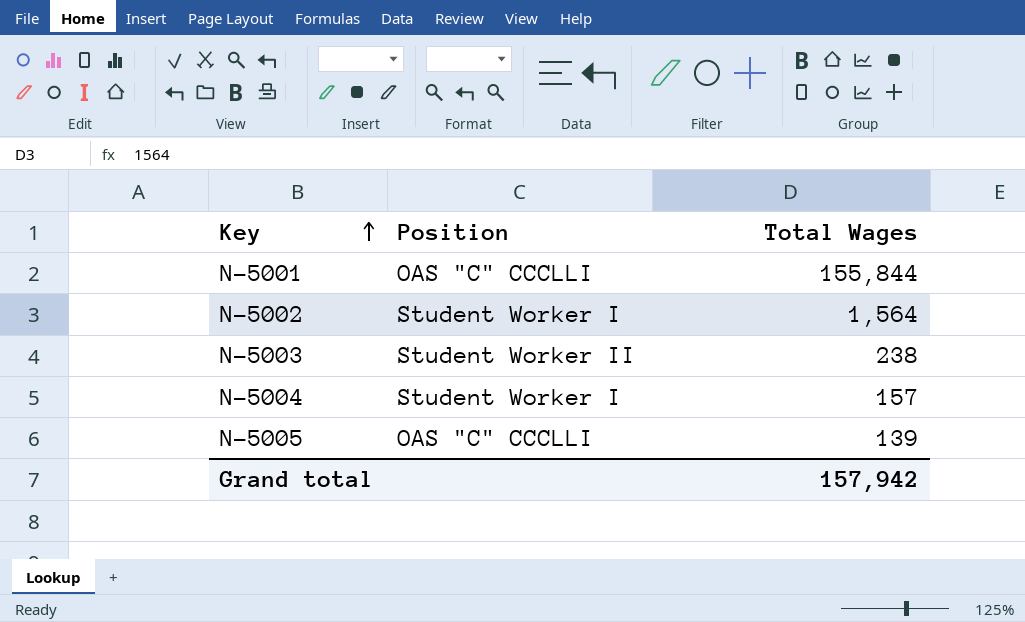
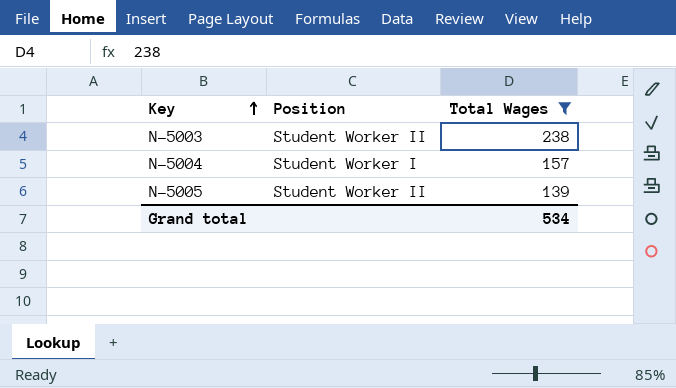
filter: none -> Total Wages <= 238
N-5005 | Position: OAS "C" CCCLLI -> Student Worker II
Grand total | Total Wages: 157,942 -> 534

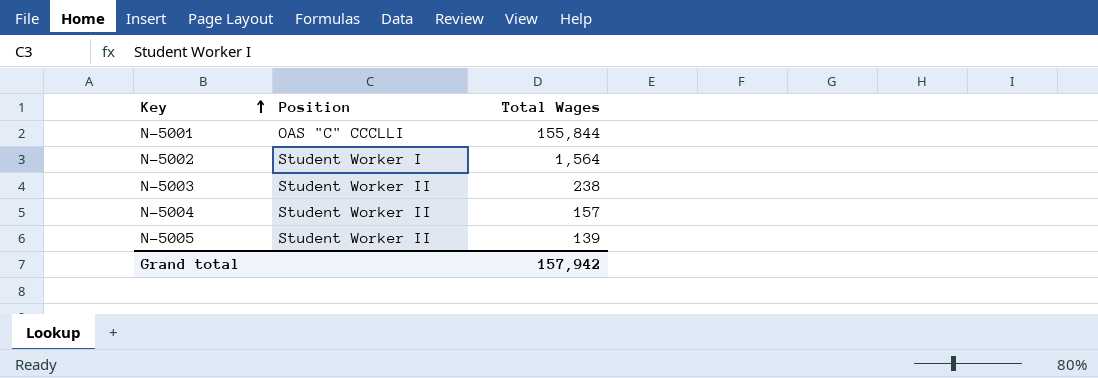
filter: Total Wages <= 238 -> none
N-5004 | Position: Student Worker I -> Student Worker II
Grand total | Total Wages: 534 -> 157,942

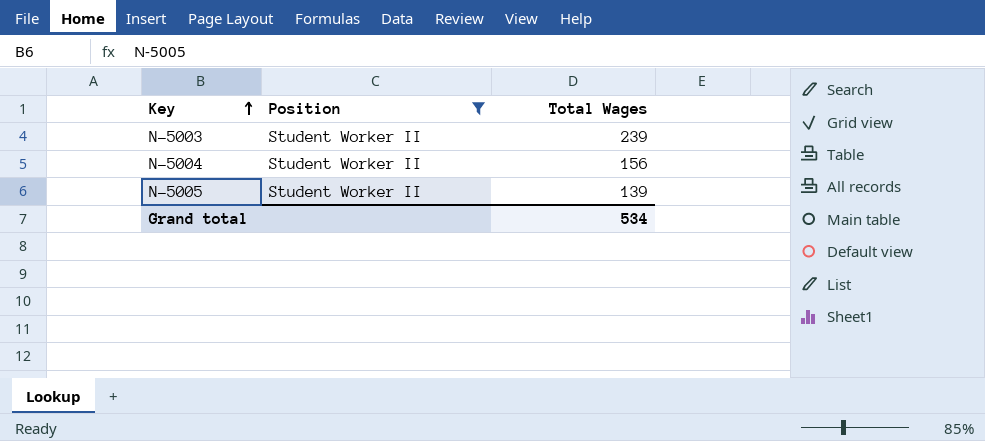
filter: none -> Position = Student Worker II
N-5003 | Total Wages: 238 -> 239
N-5004 | Total Wages: 157 -> 156
Grand total | Total Wages: 157,942 -> 534

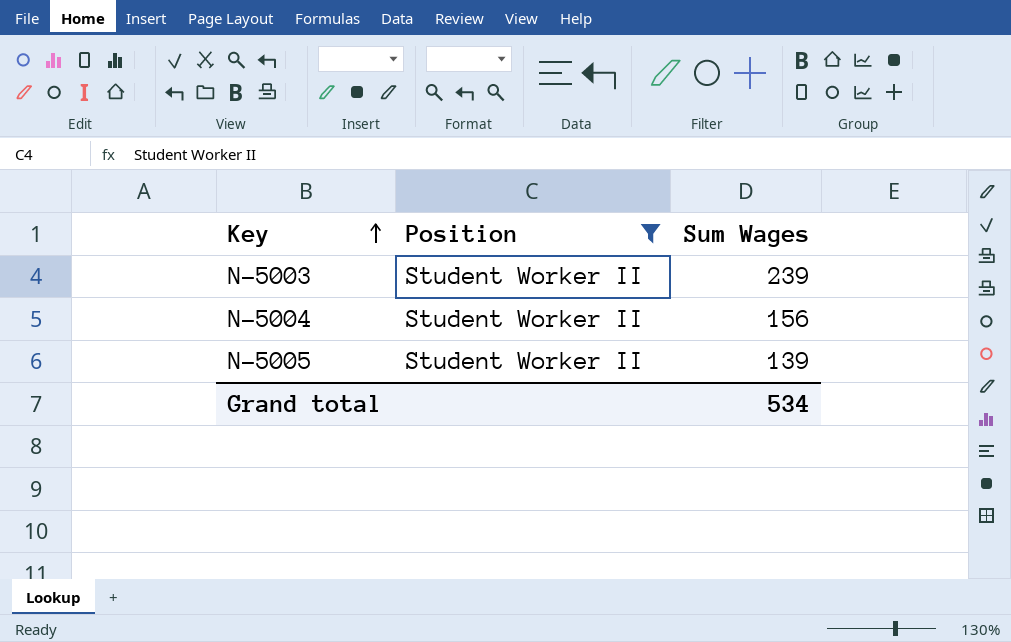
column name: Total Wages -> Sum Wages

